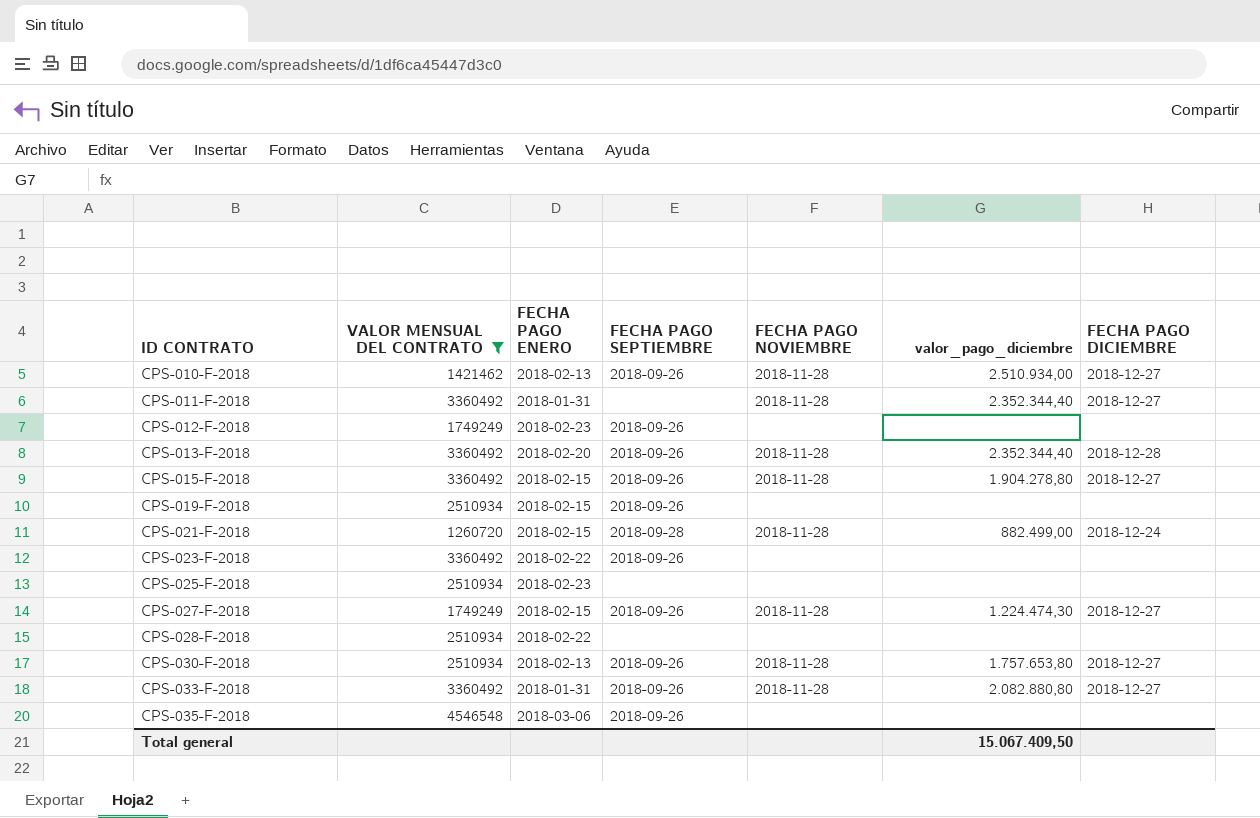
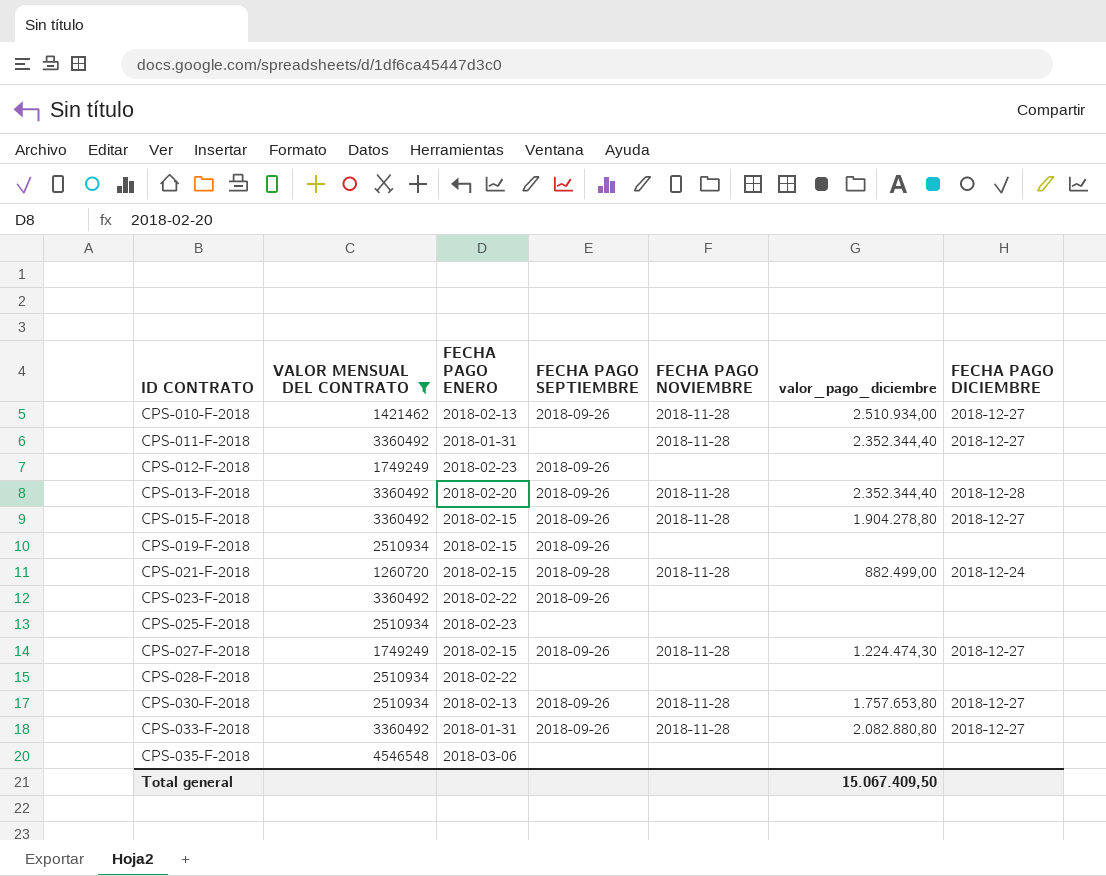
CPS-035-F-2018 | FECHA PAGO SEPTIEMBRE: 2018-09-26 -> none

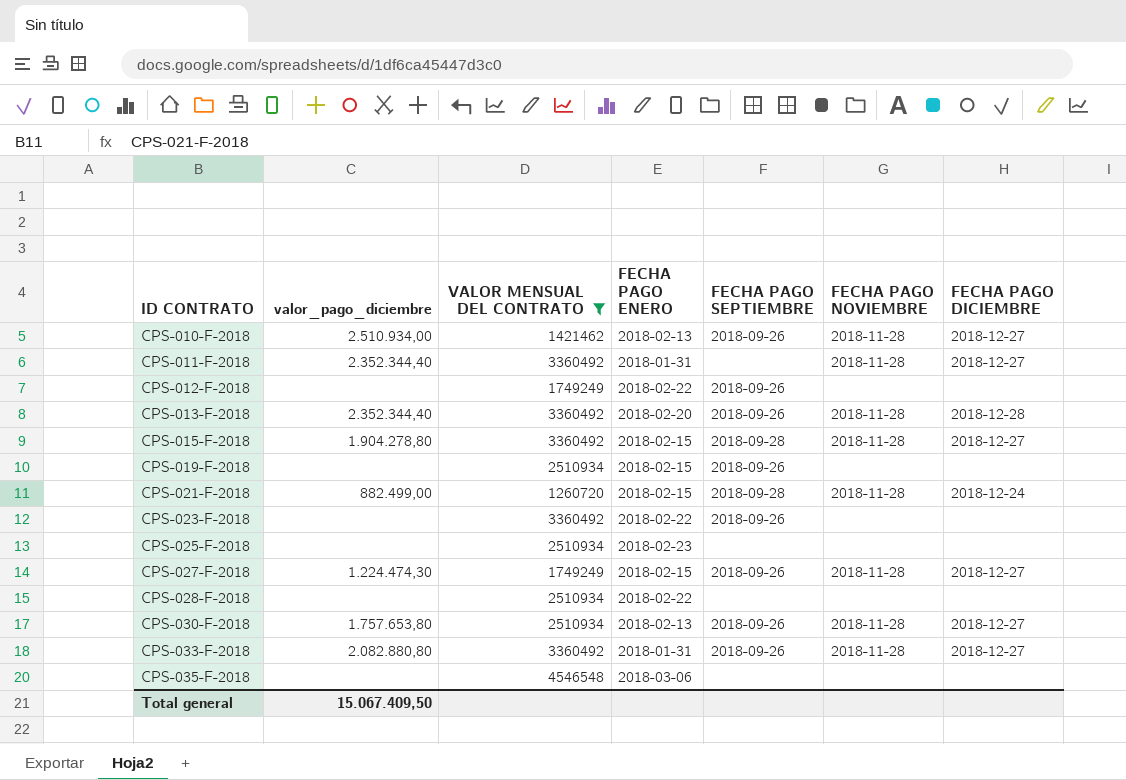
column valor_pago_diciembre | position: 6 -> 2
CPS-012-F-2018 | FECHA PAGO ENERO: 2018-02-23 -> 2018-02-22
CPS-015-F-2018 | FECHA PAGO SEPTIEMBRE: 2018-09-26 -> 2018-09-28

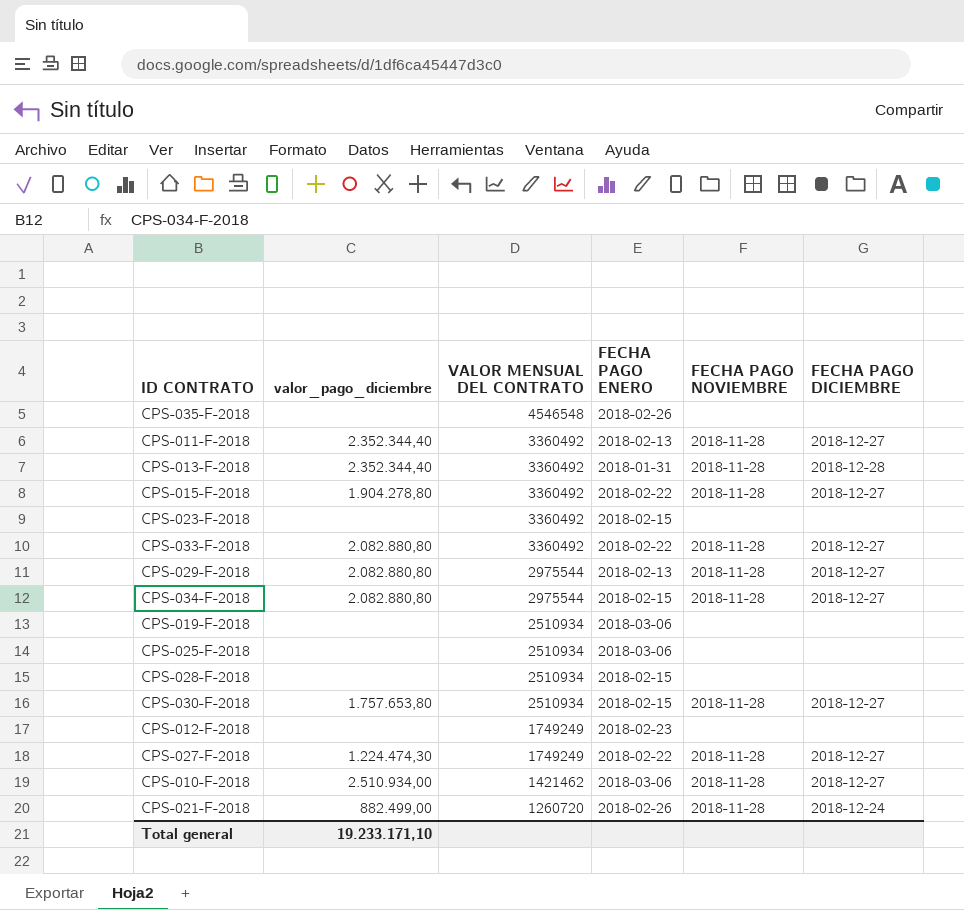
filter: VALOR MENSUAL DEL CONTRATO != 2975544 -> none
row order: ID CONTRATO ascending -> VALOR MENSUAL DEL CONTRATO descending
column FECHA PAGO SEPTIEMBRE | position: 5 -> none
CPS-035-F-2018 | FECHA PAGO ENERO: 2018-03-06 -> 2018-02-26
CPS-011-F-2018 | FECHA PAGO ENERO: 2018-01-31 -> 2018-02-13
CPS-013-F-2018 | FECHA PAGO ENERO: 2018-02-20 -> 2018-01-31
CPS-015-F-2018 | FECHA PAGO ENERO: 2018-02-15 -> 2018-02-22
CPS-023-F-2018 | FECHA PAGO ENERO: 2018-02-22 -> 2018-02-15
CPS-033-F-2018 | FECHA PAGO ENERO: 2018-01-31 -> 2018-02-22
CPS-019-F-2018 | FECHA PAGO ENERO: 2018-02-15 -> 2018-03-06
CPS-025-F-2018 | FECHA PAGO ENERO: 2018-02-23 -> 2018-03-06
CPS-028-F-2018 | FECHA PAGO ENERO: 2018-02-22 -> 2018-02-15
CPS-030-F-2018 | FECHA PAGO ENERO: 2018-02-13 -> 2018-02-15
CPS-012-F-2018 | FECHA PAGO ENERO: 2018-02-22 -> 2018-02-23
CPS-027-F-2018 | FECHA PAGO ENERO: 2018-02-15 -> 2018-02-22
CPS-010-F-2018 | FECHA PAGO ENERO: 2018-02-13 -> 2018-03-06
CPS-021-F-2018 | FECHA PAGO ENERO: 2018-02-15 -> 2018-02-26
Total general | valor_pago_diciembre: 15.067.409,50 -> 19.233.171,10

